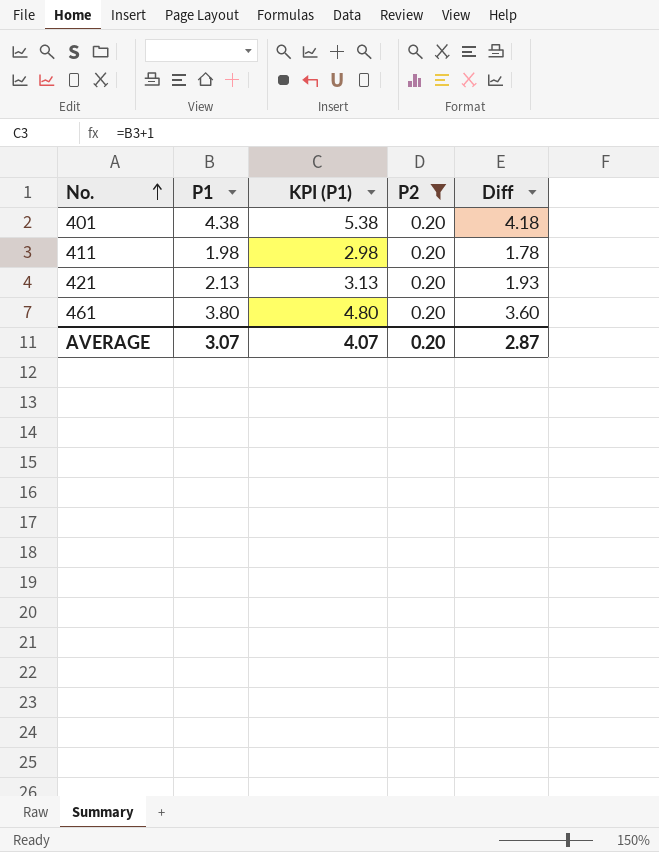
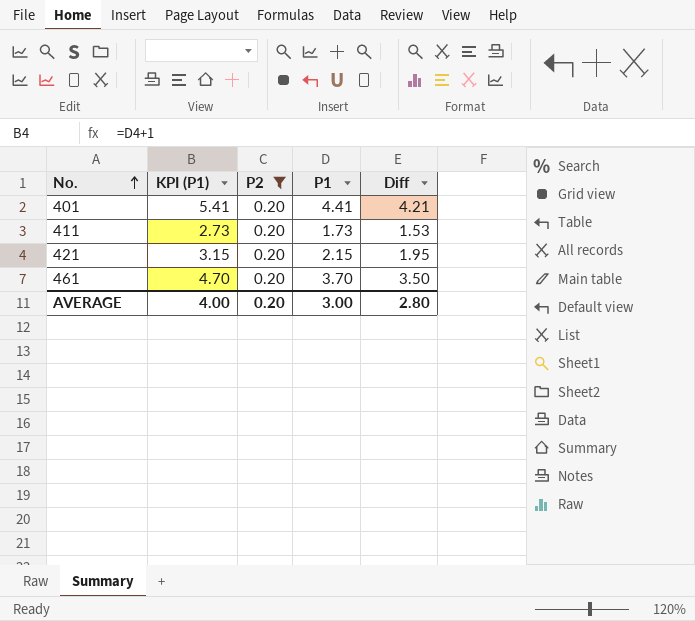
column P1 | position: 2 -> 4
401 | KPI (P1): 5.38 -> 5.41
401 | P1: 4.38 -> 4.41
401 | Diff: 4.18 -> 4.21
411 | KPI (P1): 2.98 -> 2.73
411 | P1: 1.98 -> 1.73
411 | Diff: 1.78 -> 1.53
421 | KPI (P1): 3.13 -> 3.15
421 | P1: 2.13 -> 2.15
421 | Diff: 1.93 -> 1.95
461 | KPI (P1): 4.80 -> 4.70
461 | P1: 3.80 -> 3.70
461 | Diff: 3.60 -> 3.50
AVERAGE | KPI (P1): 4.07 -> 4.00
AVERAGE | P1: 3.07 -> 3.00
AVERAGE | Diff: 2.87 -> 2.80

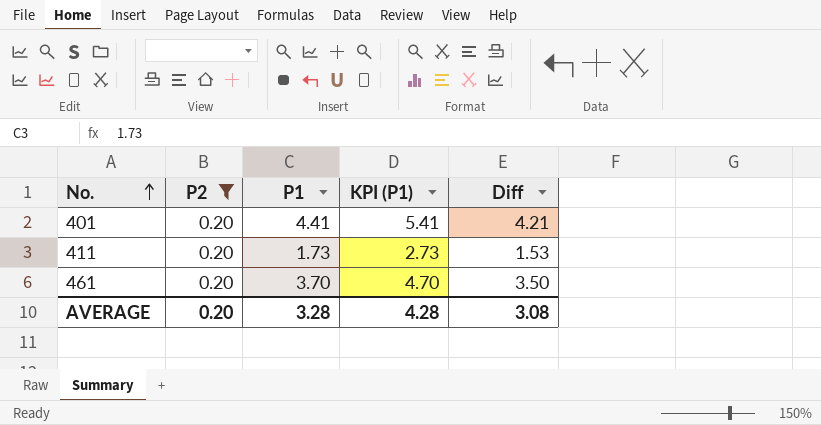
column KPI (P1) | position: 2 -> 4
row 421: 3.15 | 0.20 | 2.15 | 1.95 -> none
AVERAGE | P1: 3.00 -> 3.28
AVERAGE | KPI (P1): 4.00 -> 4.28
AVERAGE | Diff: 2.80 -> 3.08

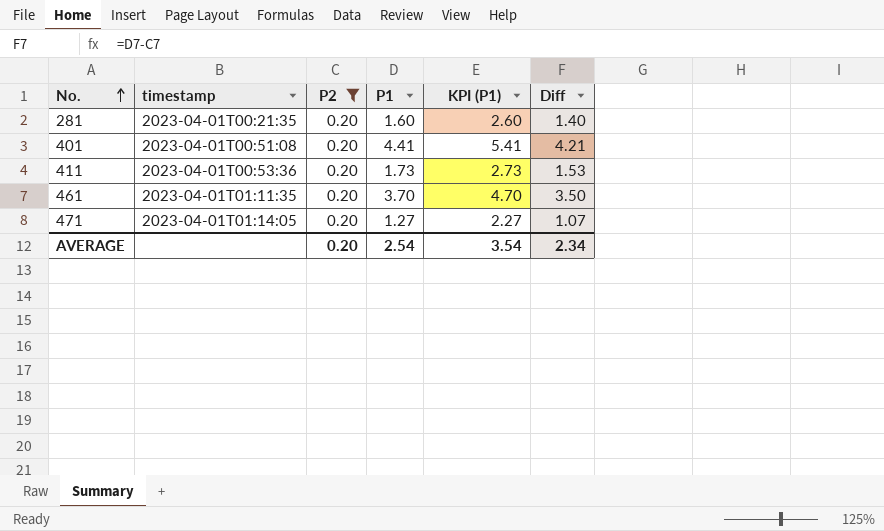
column timestamp | position: none -> 2
row 281: none -> 2023-04-01T00:21:35 | 0.20 | 1.60 | 2.60 | 1.40
row 471: none -> 2023-04-01T01:14:05 | 0.20 | 1.27 | 2.27 | 1.07
AVERAGE | P1: 3.28 -> 2.54
AVERAGE | KPI (P1): 4.28 -> 3.54
AVERAGE | Diff: 3.08 -> 2.34

